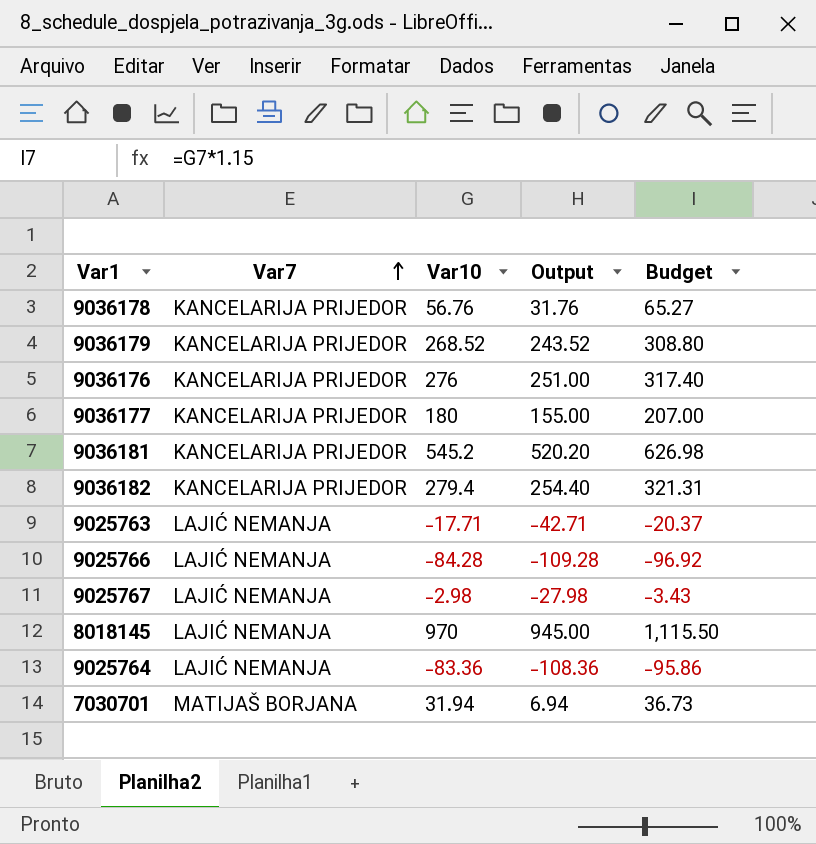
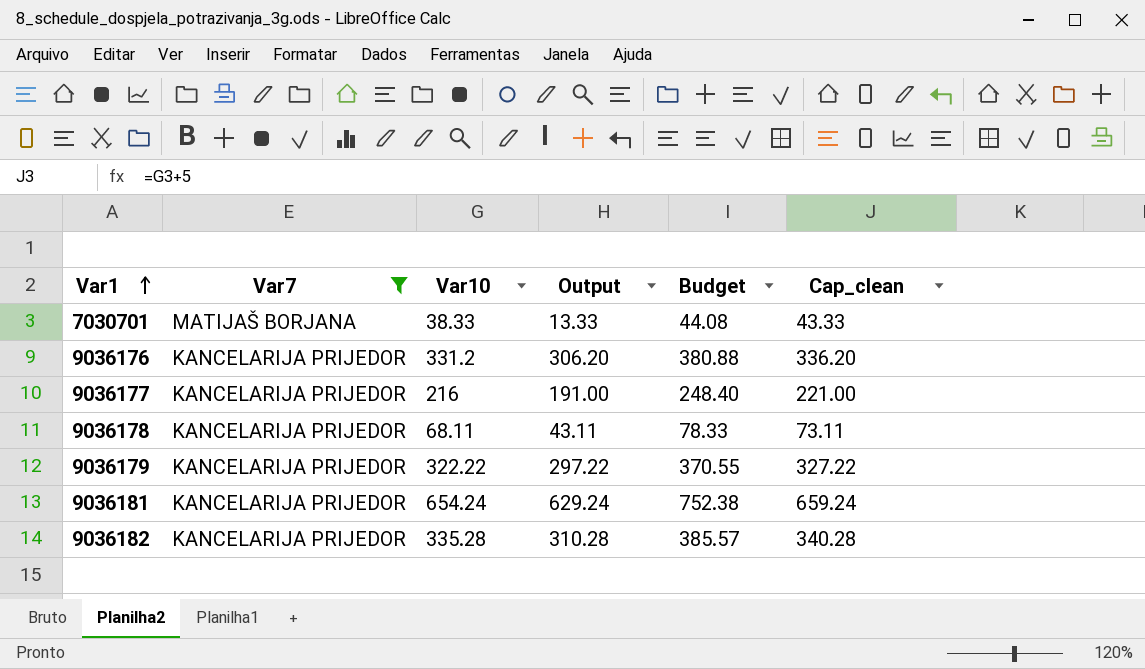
filter: none -> Var7 != LAJIĆ NEMANJA
row order: Var7 ascending -> Var1 ascending
column Cap_clean | formula: none -> [Var10] + 5
7030701 | Var10: 31.94 -> 38.33
7030701 | Output: 6.94 -> 13.33
7030701 | Budget: 36.73 -> 44.08
9036176 | Var10: 276 -> 331.2
9036176 | Output: 251.00 -> 306.20
9036176 | Budget: 317.40 -> 380.88
9036177 | Var10: 180 -> 216
9036177 | Output: 155.00 -> 191.00
9036177 | Budget: 207.00 -> 248.40
9036178 | Var10: 56.76 -> 68.11
9036178 | Output: 31.76 -> 43.11
9036178 | Budget: 65.27 -> 78.33
9036179 | Var10: 268.52 -> 322.22
9036179 | Output: 243.52 -> 297.22
9036179 | Budget: 308.80 -> 370.55
9036181 | Var10: 545.2 -> 654.24
9036181 | Output: 520.20 -> 629.24
9036181 | Budget: 626.98 -> 752.38
9036182 | Var10: 279.4 -> 335.28
9036182 | Output: 254.40 -> 310.28
9036182 | Budget: 321.31 -> 385.57

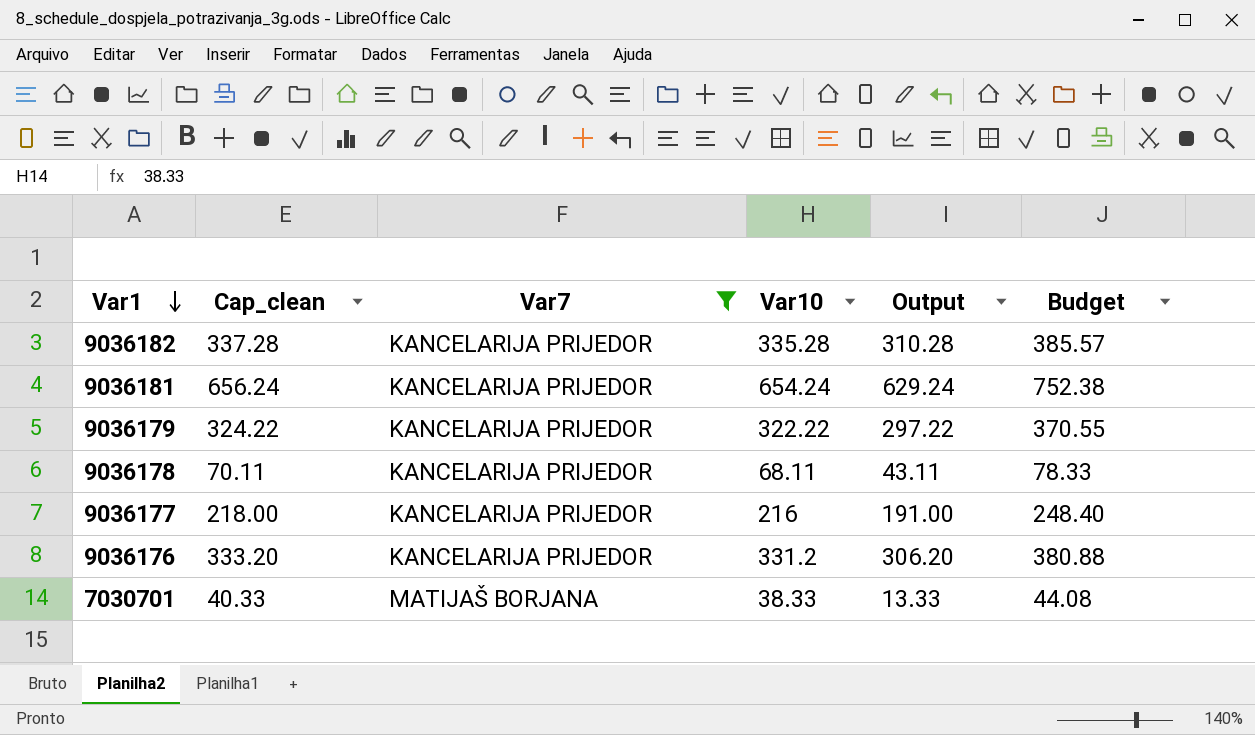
row order: Var1 ascending -> Var1 descending
column Cap_clean | formula: [Var10] + 5 -> [Var10] + 2
column Cap_clean | position: 6 -> 2

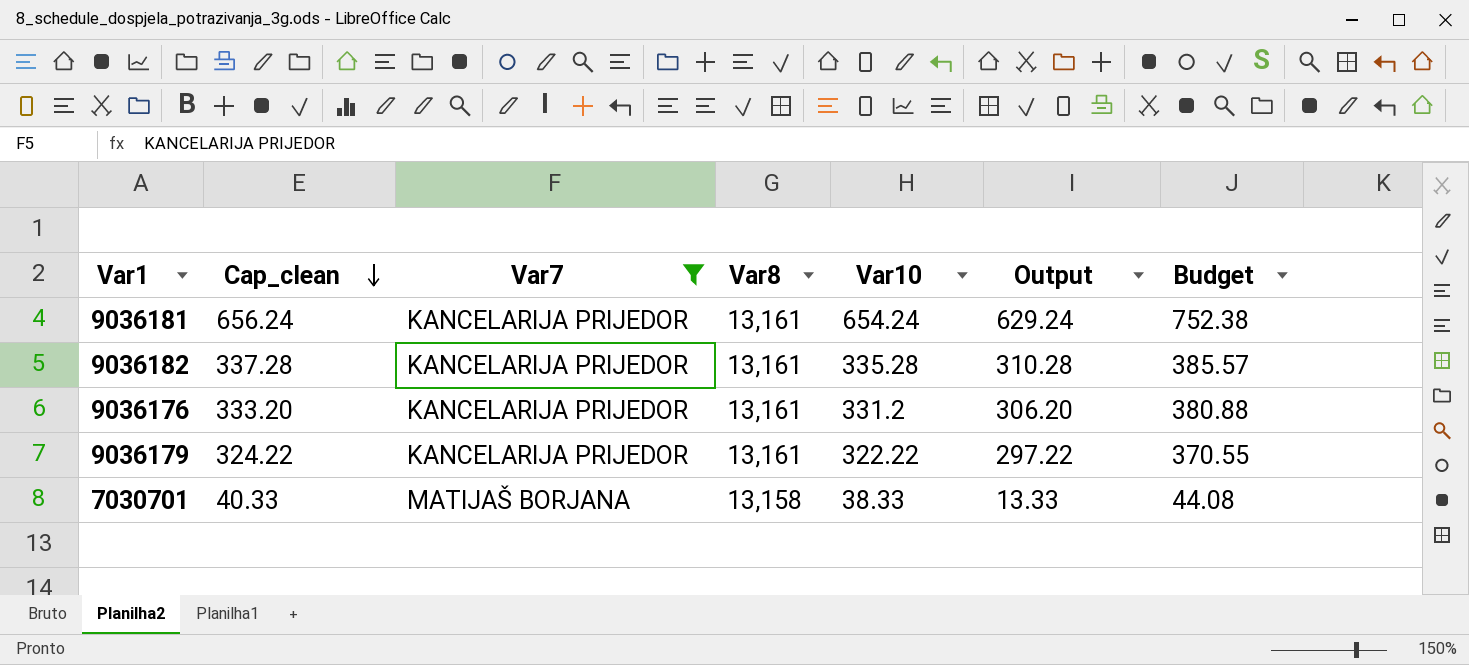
row order: Var1 descending -> Cap_clean descending
column Var8 | position: none -> 4
row 9036178: 70.11 | KANCELARIJA PRIJEDOR | 68.11 | 43.11 | 78.33 -> none
row 9036177: 218.00 | KANCELARIJA PRIJEDOR | 216 | 191.00 | 248.40 -> none

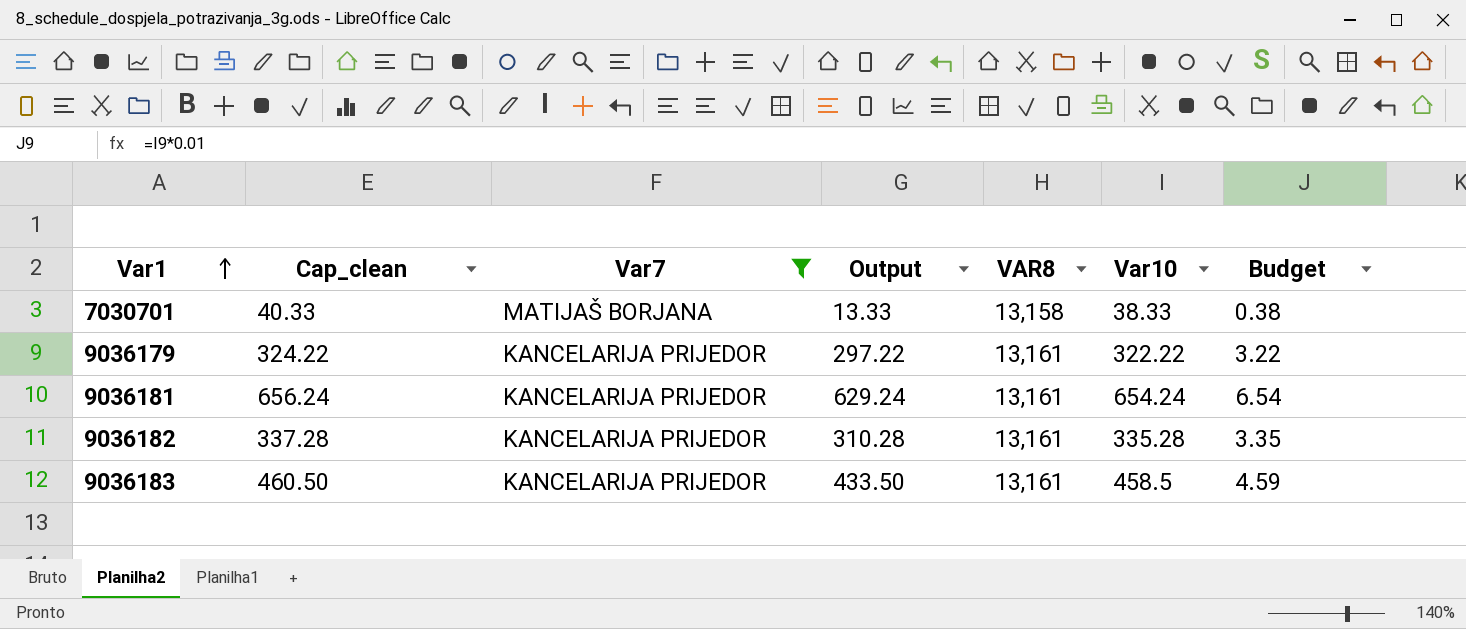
row order: Cap_clean descending -> Var1 ascending
column Output | position: 6 -> 4
column name: Var8 -> VAR8
column Budget | formula: [Var10] * 1.15 -> [Var10] * 0.01
row 9036176: 333.20 | KANCELARIJA PRIJEDOR | 13,161 | 331.2 | 306.20 | 380.88 -> none
row 9036183: none -> 460.50 | KANCELARIJA PRIJEDOR | 433.50 | 13,161 | 458.5 | 4.59

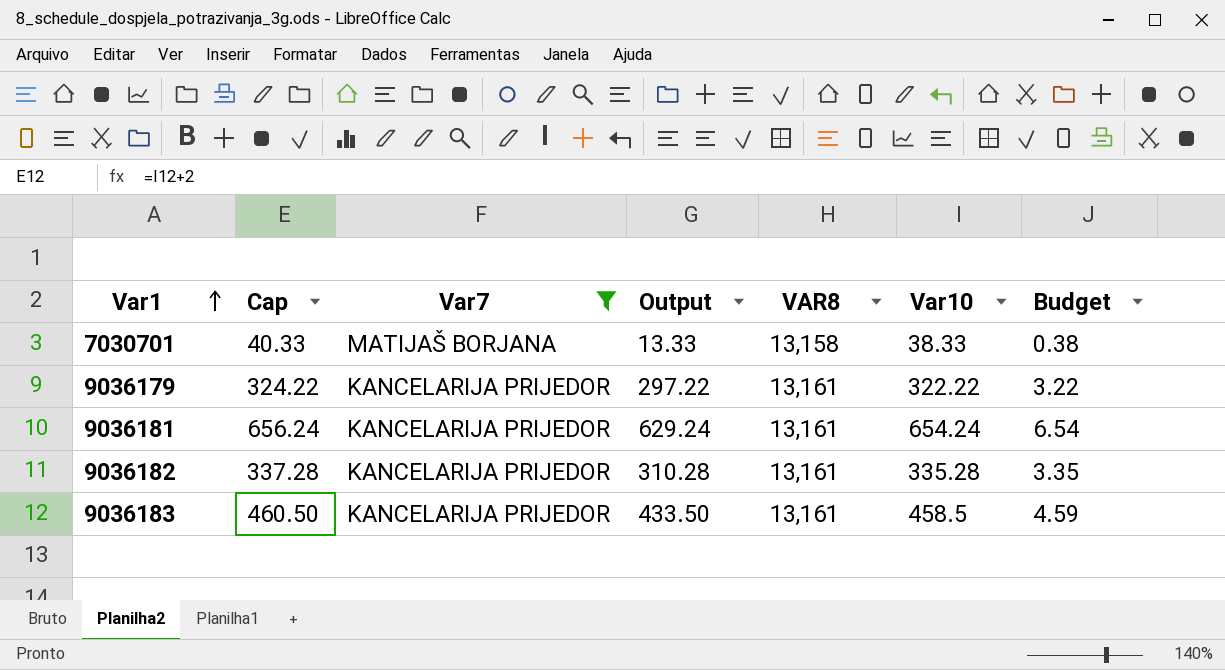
column name: Cap_clean -> Cap

